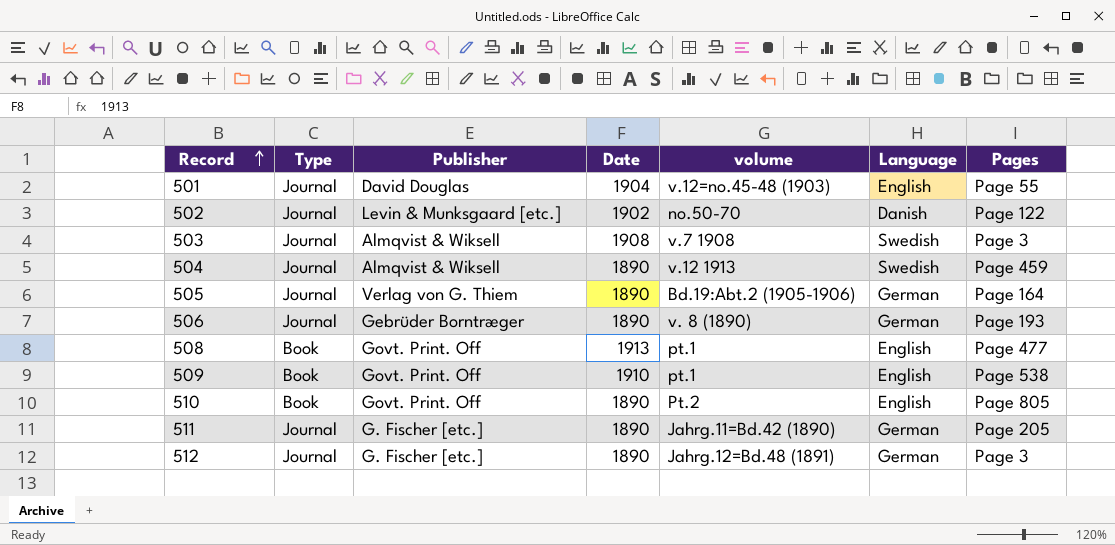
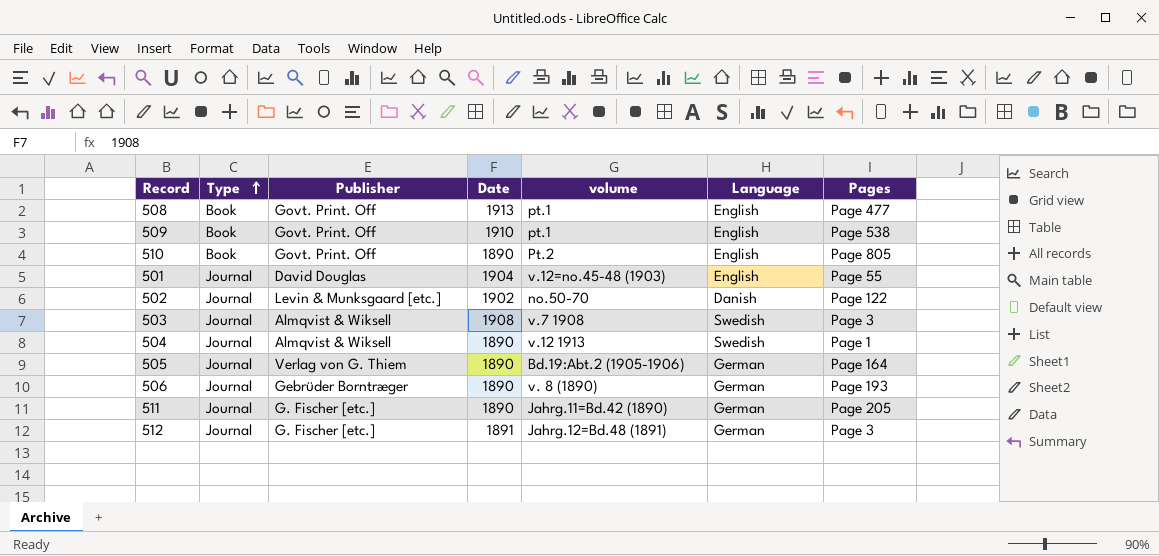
row order: Record ascending -> Type ascending
504 | Pages: Page 459 -> Page 1
512 | Date: 1890 -> 1891

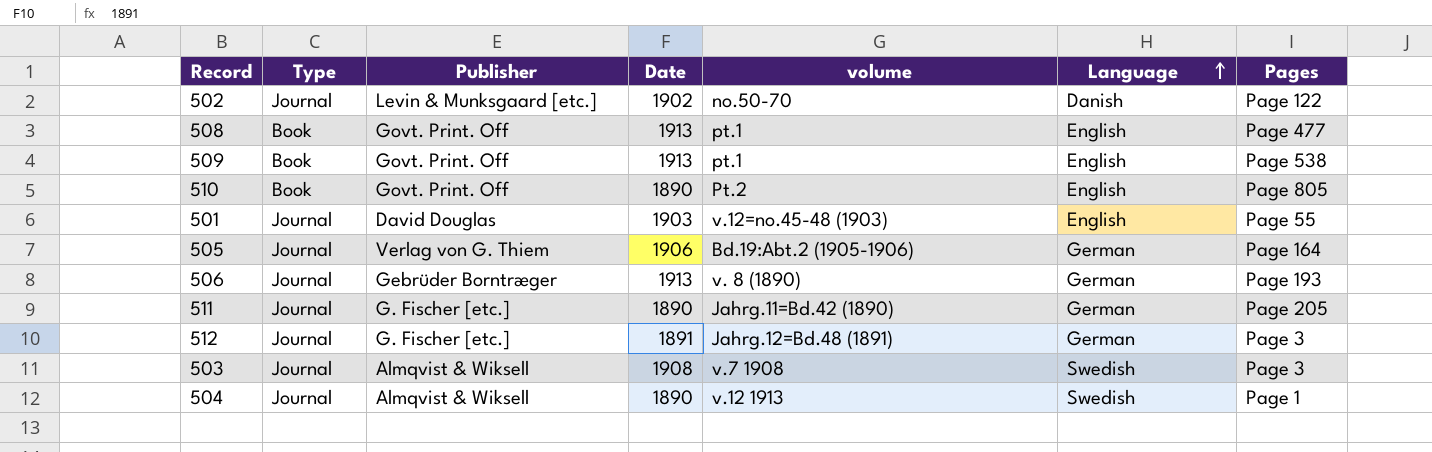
row order: Type ascending -> Language ascending
509 | Date: 1910 -> 1913
501 | Date: 1904 -> 1903
505 | Date: 1890 -> 1906
506 | Date: 1890 -> 1913

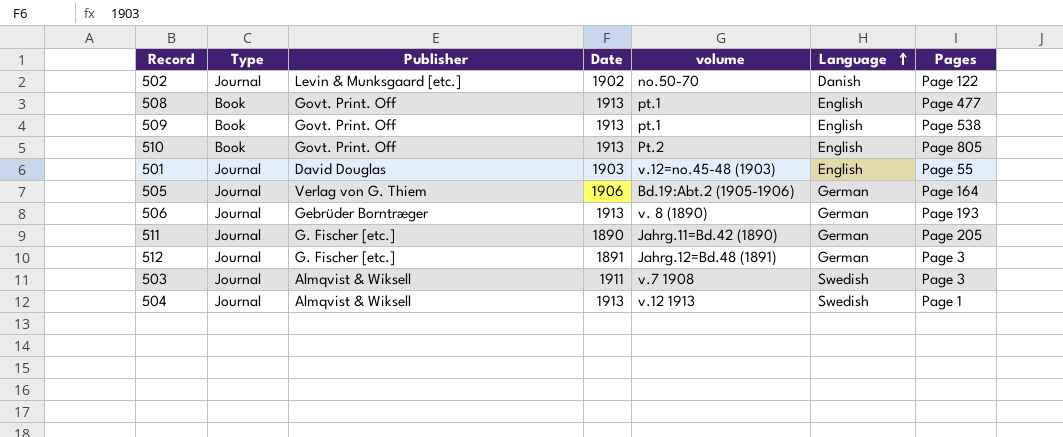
510 | Date: 1890 -> 1913
503 | Date: 1908 -> 1911
504 | Date: 1890 -> 1913

